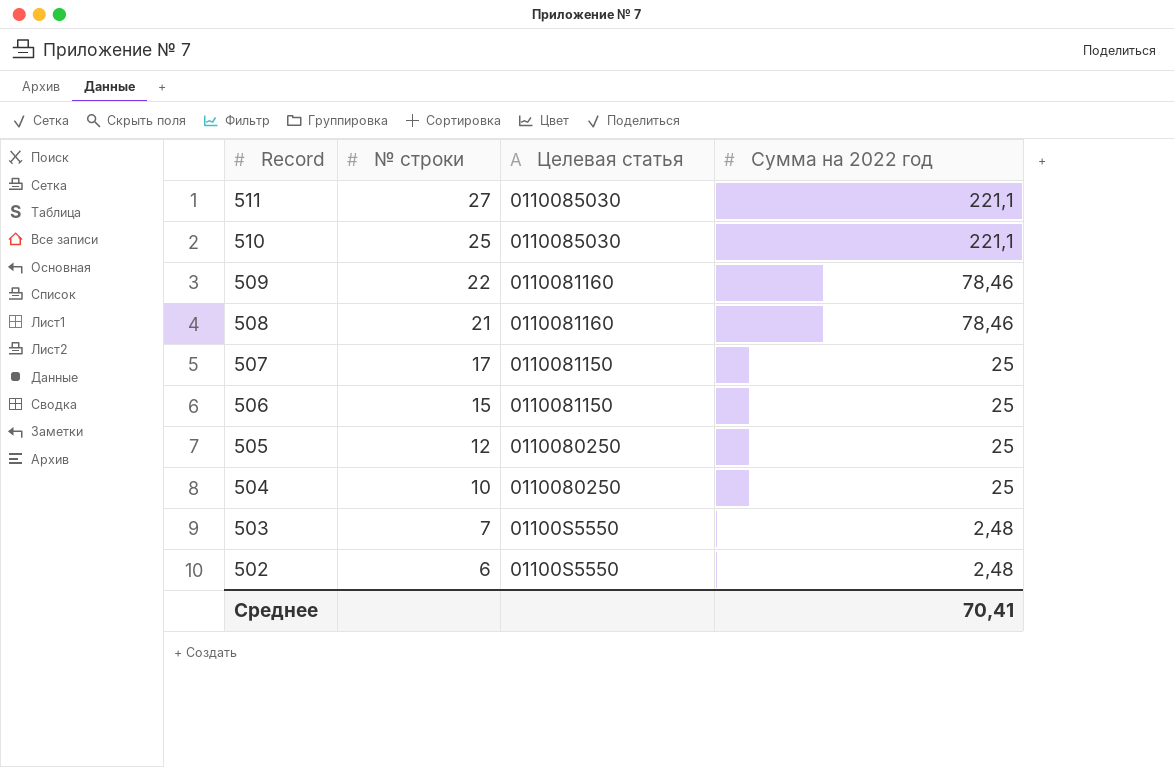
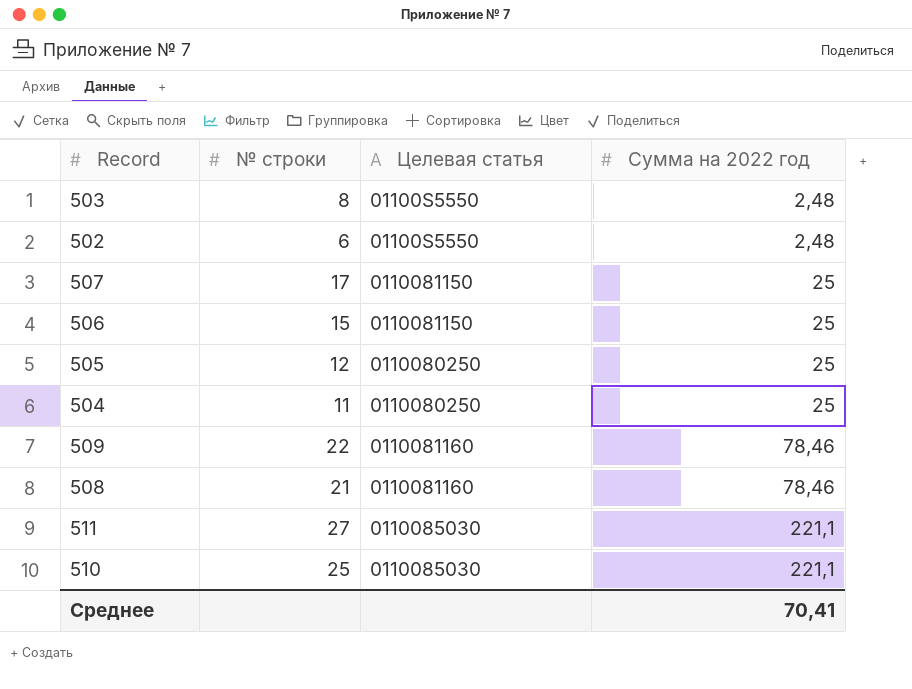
row order: Record descending -> Сумма на 2022 год ascending
503 | № строки: 7 -> 8
504 | № строки: 10 -> 11

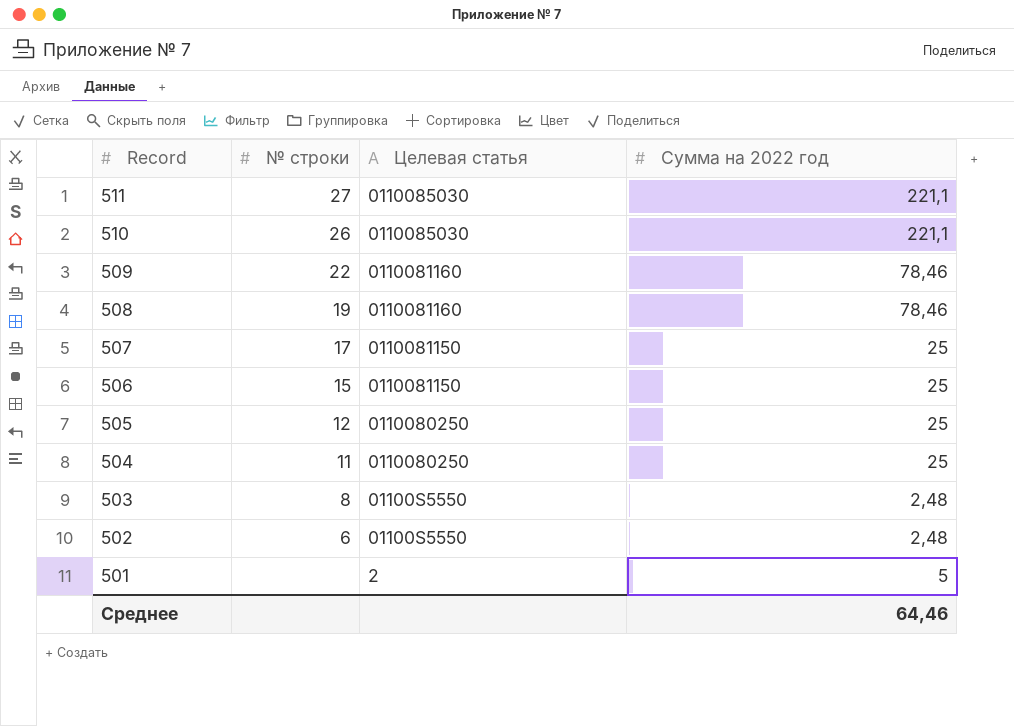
row order: Сумма на 2022 год ascending -> Record descending
510 | № строки: 25 -> 26
508 | № строки: 21 -> 19
row 501: none -> none | 2 | 5
Среднее | Сумма на 2022 год: 70,41 -> 64,46

